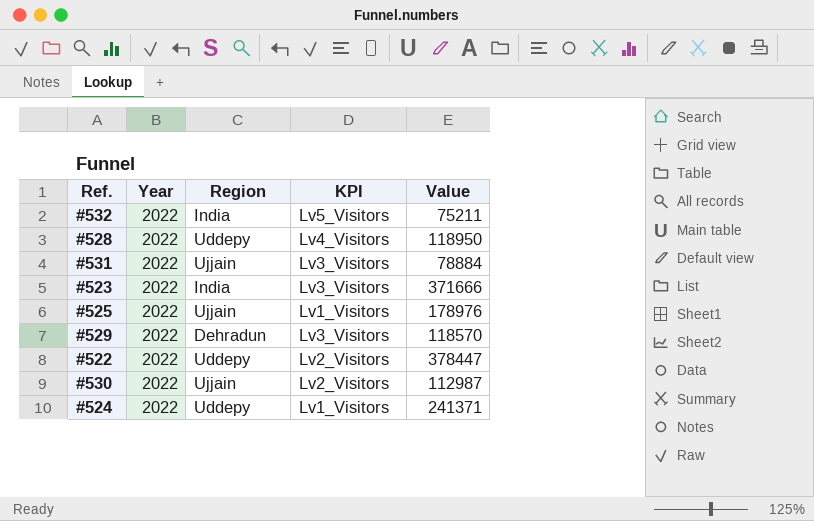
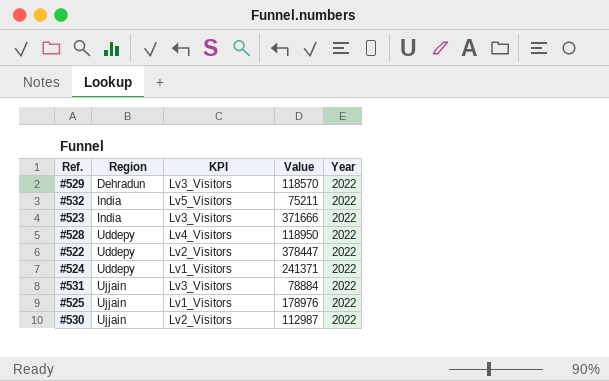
row order: none -> Region ascending
column Year | position: 2 -> 5

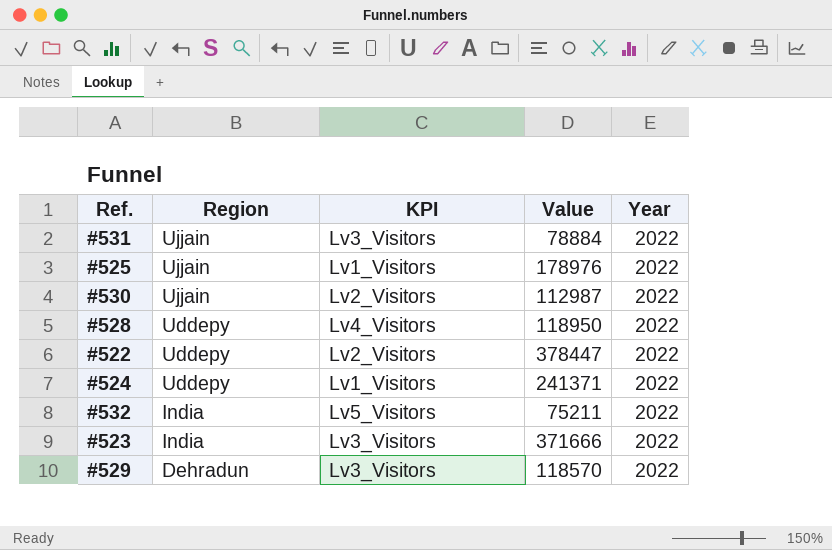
row order: Region ascending -> Region descending

